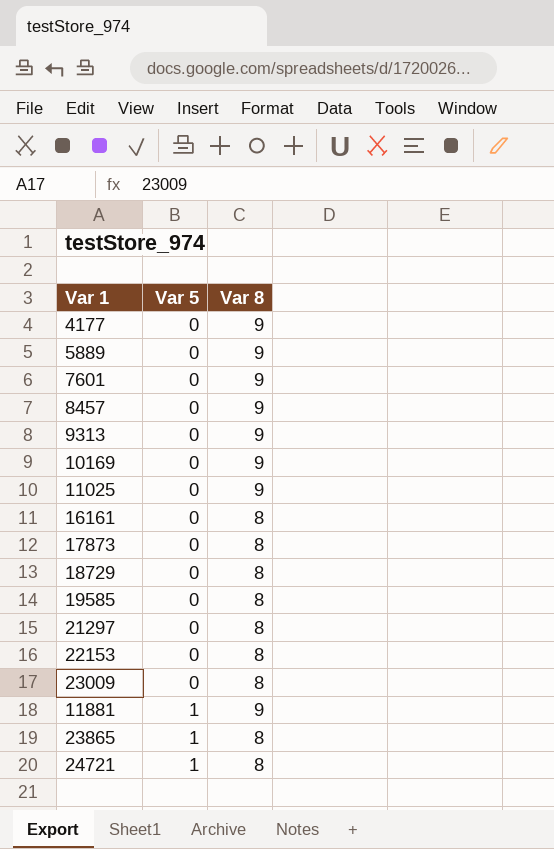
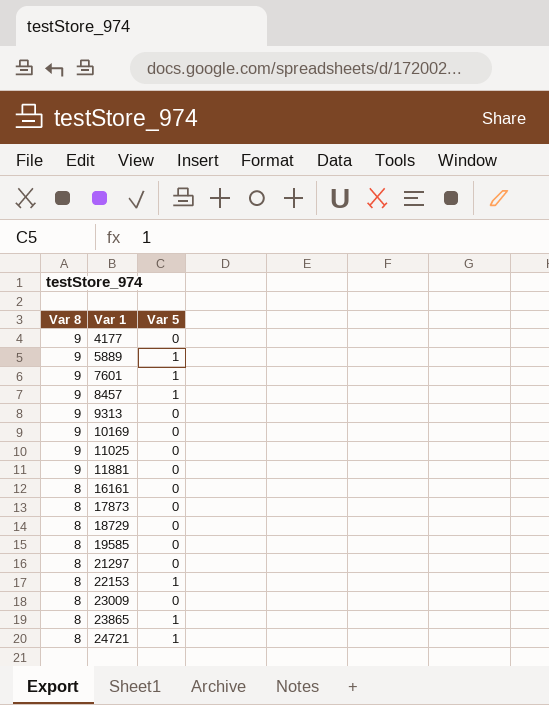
row order: Var 5 ascending -> Var 8 descending
column Var 8 | position: 3 -> 1
5889 | Var 5: 0 -> 1
7601 | Var 5: 0 -> 1
8457 | Var 5: 0 -> 1
11881 | Var 5: 1 -> 0
22153 | Var 5: 0 -> 1

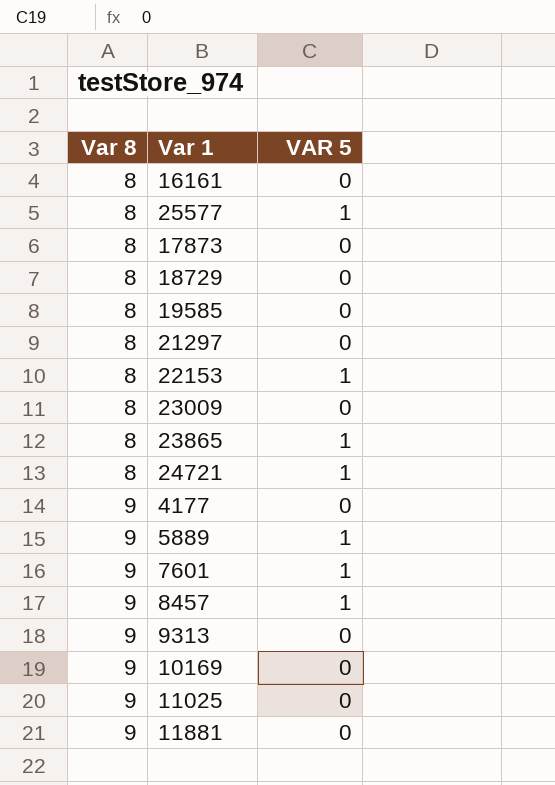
row order: Var 8 descending -> Var 8 ascending
column name: Var 5 -> VAR 5
row 25577: none -> 8 | 1

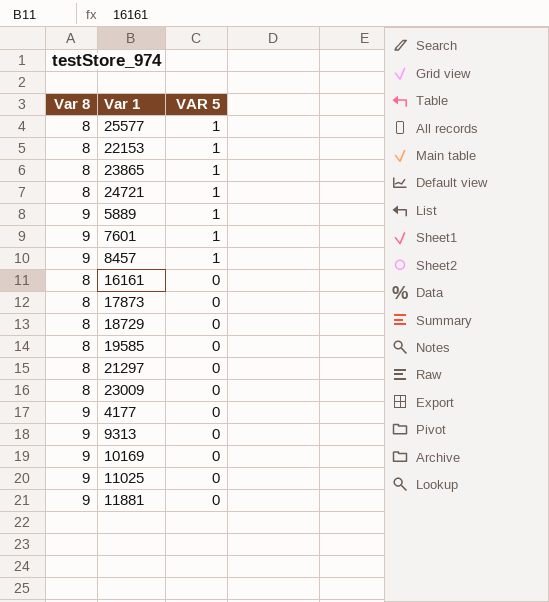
row order: Var 8 ascending -> VAR 5 descending

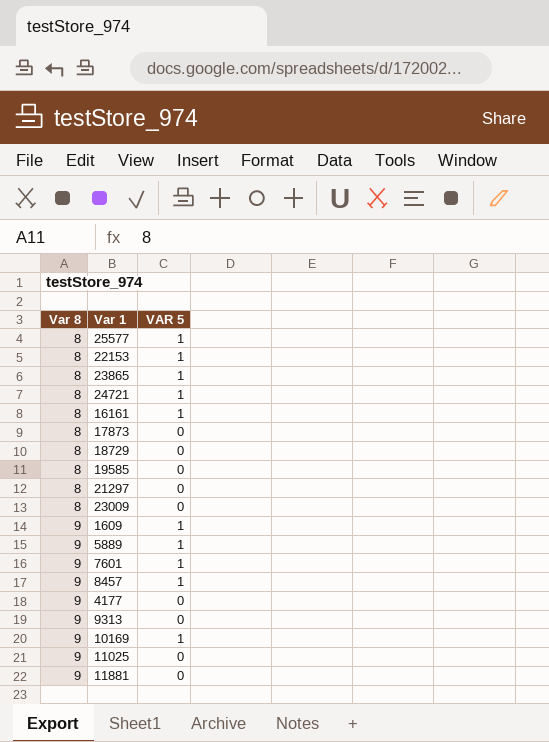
row order: VAR 5 descending -> Var 8 ascending
16161 | VAR 5: 0 -> 1
row 1609: none -> 9 | 1
10169 | VAR 5: 0 -> 1

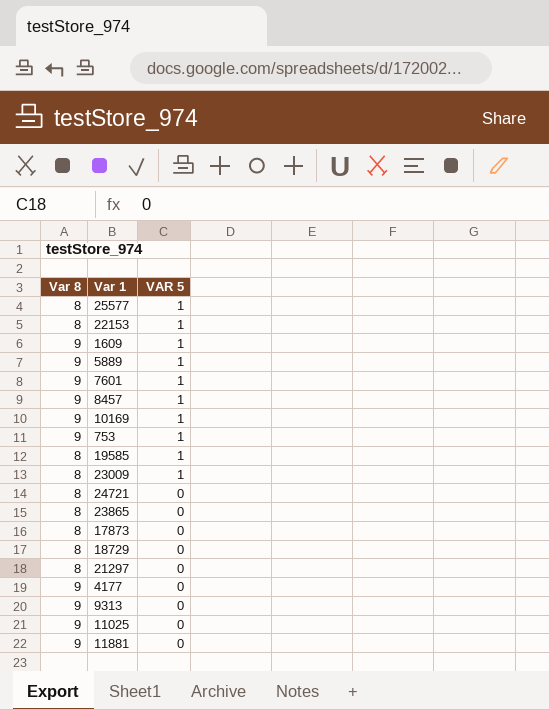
row order: Var 8 ascending -> VAR 5 descending
row 16161: 8 | 1 -> none
row 753: none -> 9 | 1
19585 | VAR 5: 0 -> 1
23009 | VAR 5: 0 -> 1
24721 | VAR 5: 1 -> 0
23865 | VAR 5: 1 -> 0

